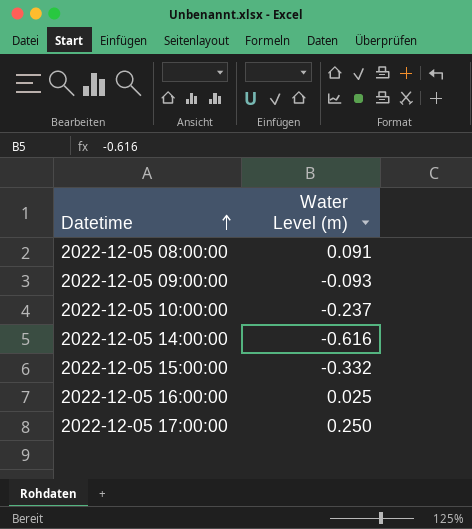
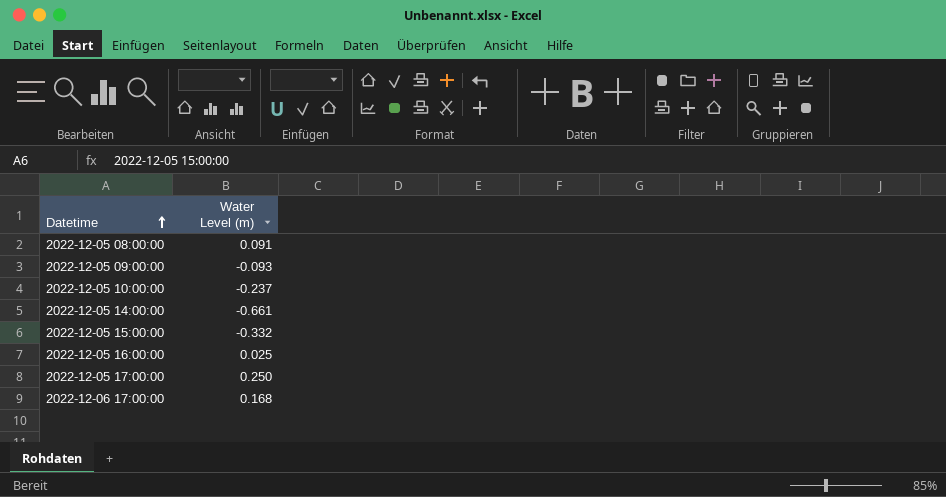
2022-12-05 14:00:00 | Water Level (m): -0.616 -> -0.661
row 2022-12-06 17:00:00: none -> 0.168

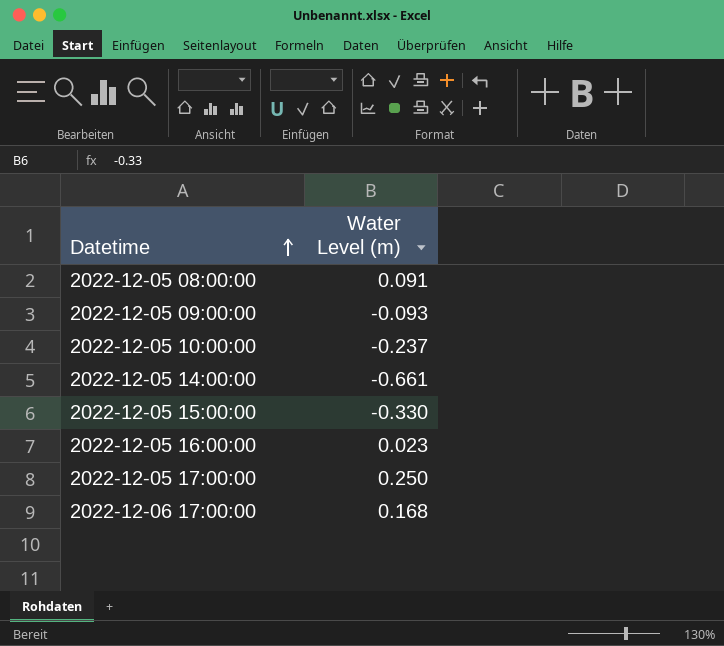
2022-12-05 15:00:00 | Water Level (m): -0.332 -> -0.330
2022-12-05 16:00:00 | Water Level (m): 0.025 -> 0.023

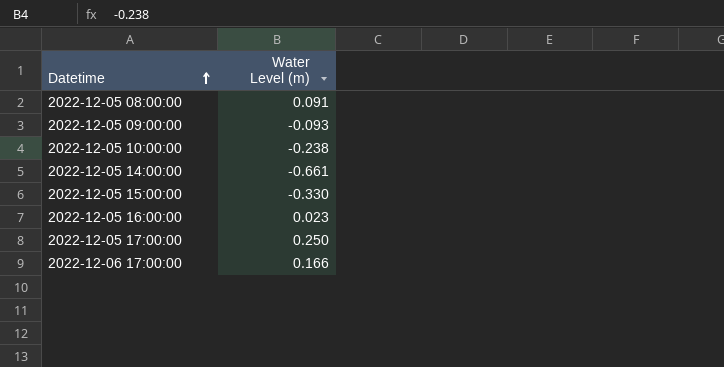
2022-12-05 10:00:00 | Water Level (m): -0.237 -> -0.238
2022-12-06 17:00:00 | Water Level (m): 0.168 -> 0.166

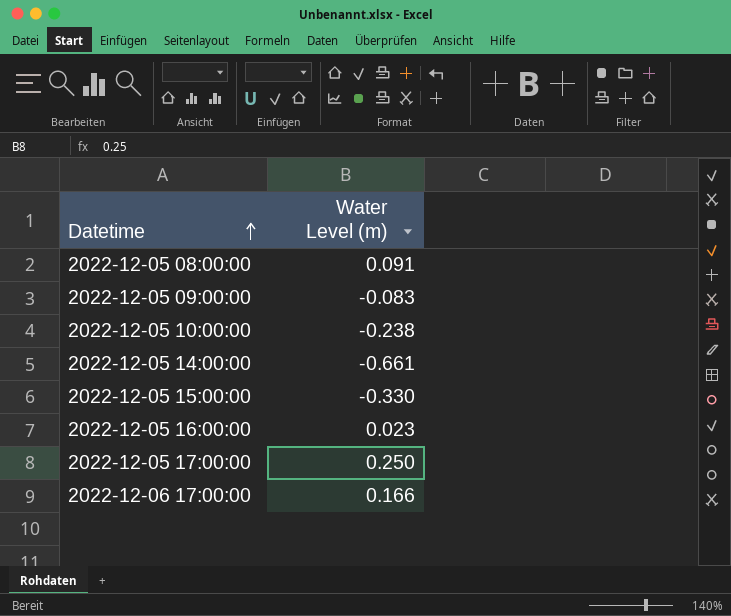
2022-12-05 09:00:00 | Water Level (m): -0.093 -> -0.083

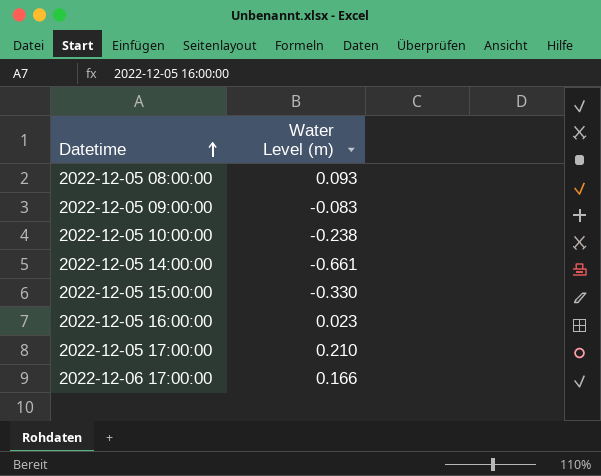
2022-12-05 08:00:00 | Water Level (m): 0.091 -> 0.093
2022-12-05 17:00:00 | Water Level (m): 0.250 -> 0.210

